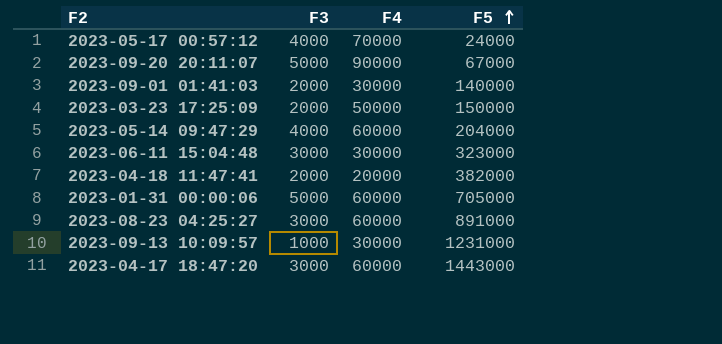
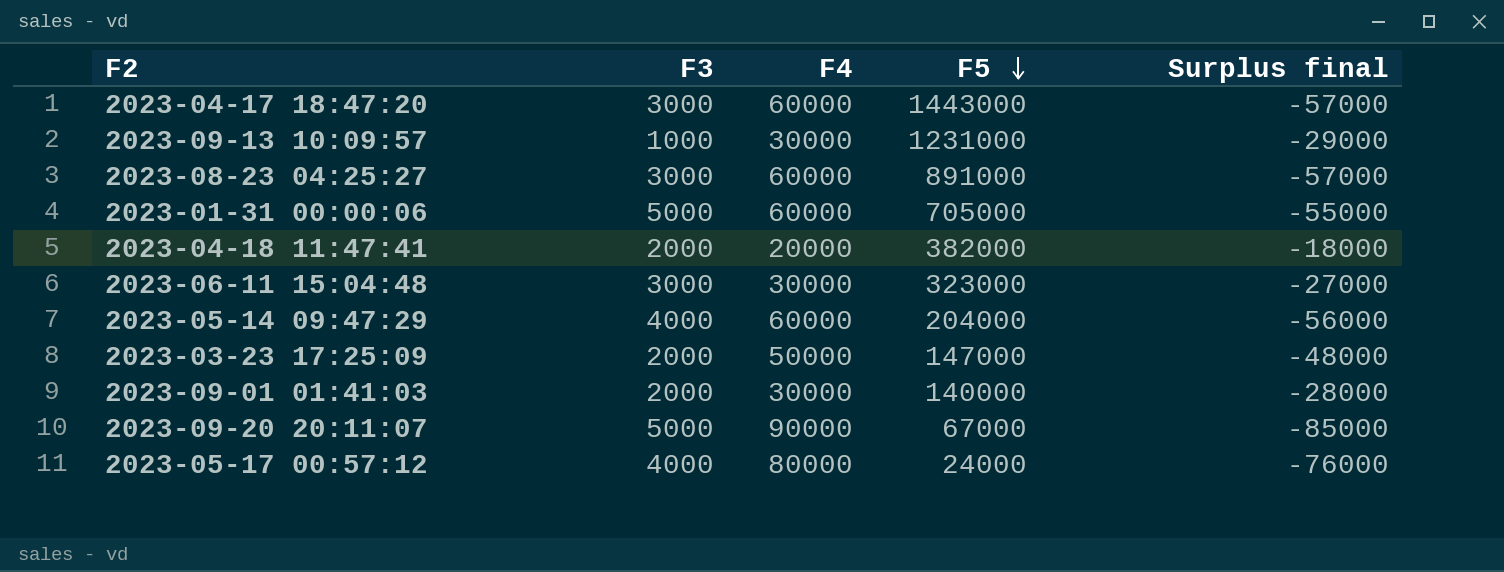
row order: F5 ascending -> F5 descending
column Surplus final | formula: none -> [F3] - [F4]
2023-03-23 17:25:09 | F5: 150000 -> 147000
2023-05-17 00:57:12 | F4: 70000 -> 80000

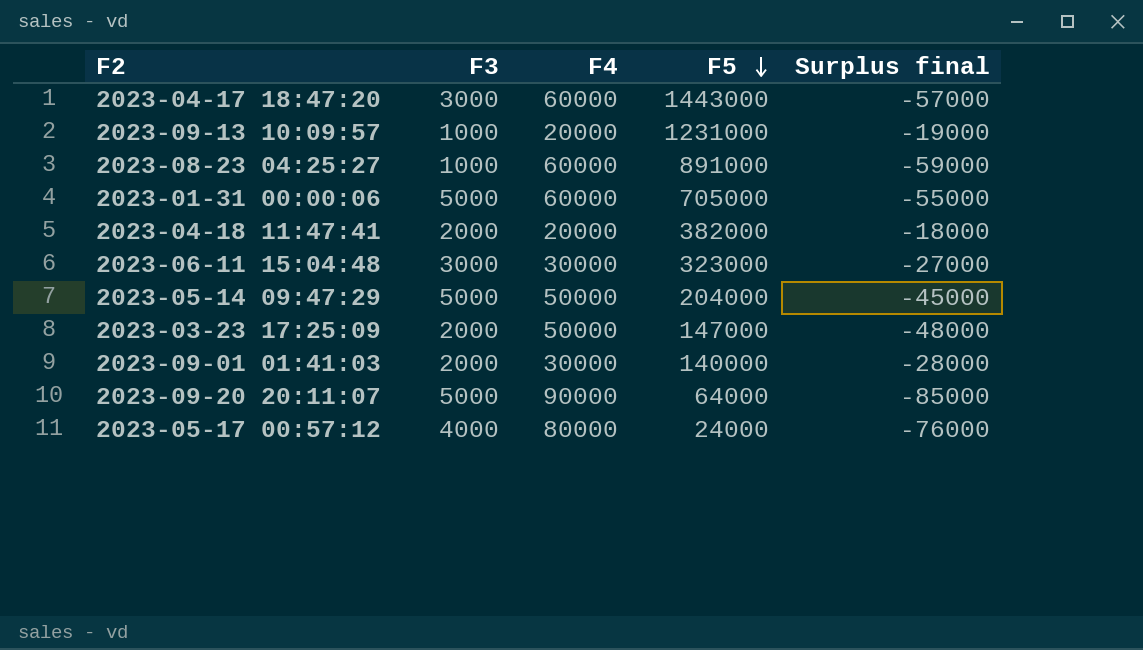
2023-09-13 10:09:57 | F4: 30000 -> 20000
2023-09-13 10:09:57 | Surplus final: -29000 -> -19000
2023-08-23 04:25:27 | F3: 3000 -> 1000
2023-08-23 04:25:27 | Surplus final: -57000 -> -59000
2023-05-14 09:47:29 | F3: 4000 -> 5000
2023-05-14 09:47:29 | F4: 60000 -> 50000
2023-05-14 09:47:29 | Surplus final: -56000 -> -45000
2023-09-20 20:11:07 | F5: 67000 -> 64000

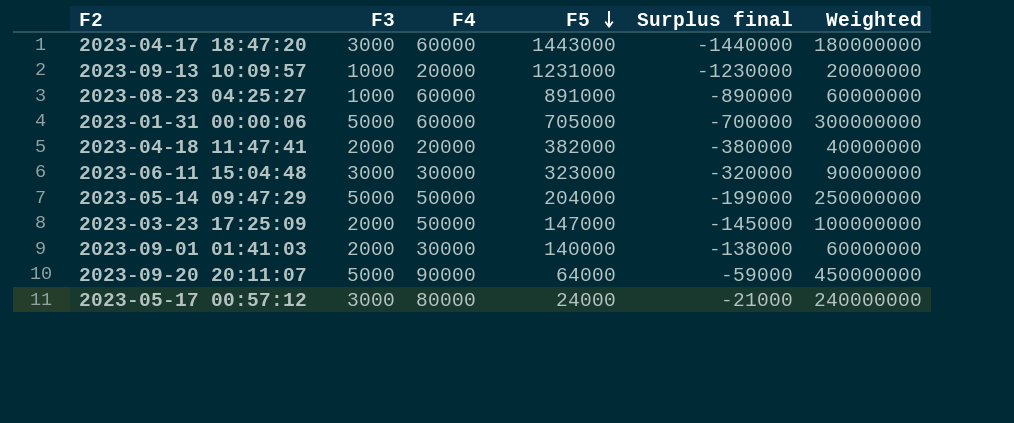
column Surplus final | formula: [F3] - [F4] -> [F3] - [F5]
column Weighted | formula: none -> [F3] * [F4]
2023-05-17 00:57:12 | F3: 4000 -> 3000

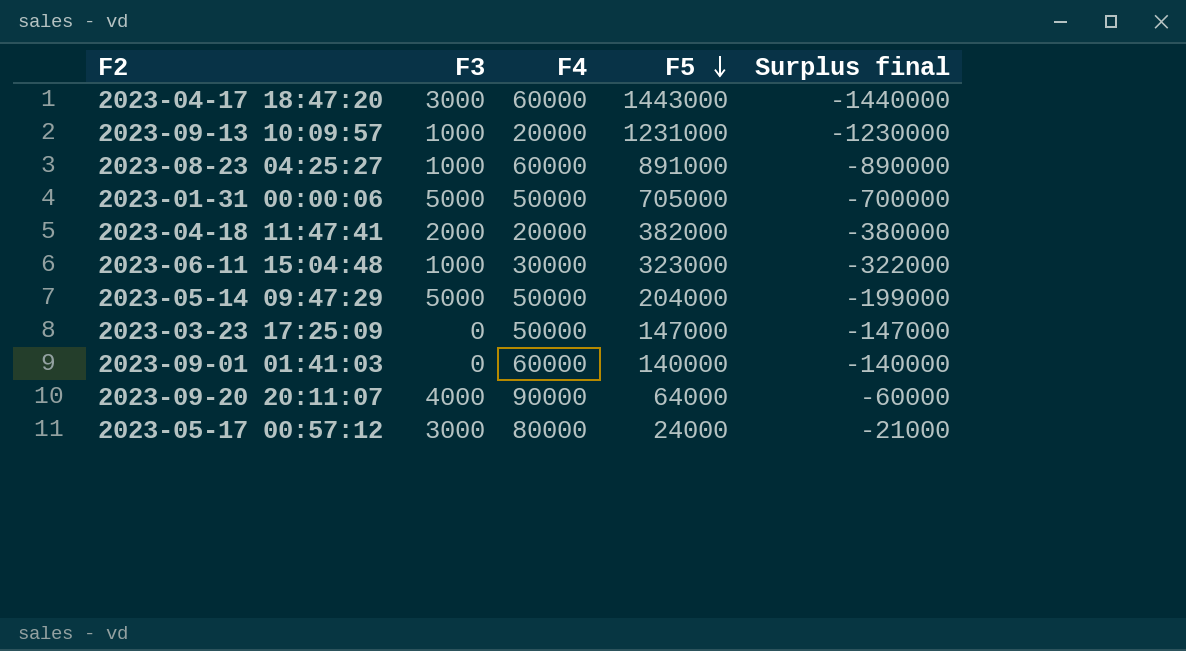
column Weighted | formula: [F3] * [F4] -> none
2023-01-31 00:00:06 | F4: 60000 -> 50000
2023-06-11 15:04:48 | F3: 3000 -> 1000
2023-06-11 15:04:48 | Surplus final: -320000 -> -322000
2023-03-23 17:25:09 | F3: 2000 -> 0
2023-03-23 17:25:09 | Surplus final: -145000 -> -147000
2023-09-01 01:41:03 | F3: 2000 -> 0
2023-09-01 01:41:03 | F4: 30000 -> 60000
2023-09-01 01:41:03 | Surplus final: -138000 -> -140000
2023-09-20 20:11:07 | F3: 5000 -> 4000
2023-09-20 20:11:07 | Surplus final: -59000 -> -60000

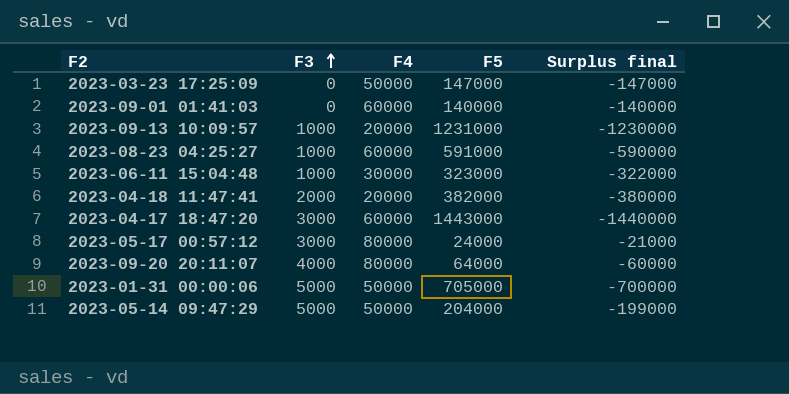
row order: F5 descending -> F3 ascending
2023-08-23 04:25:27 | F5: 891000 -> 591000
2023-08-23 04:25:27 | Surplus final: -890000 -> -590000
2023-09-20 20:11:07 | F4: 90000 -> 80000

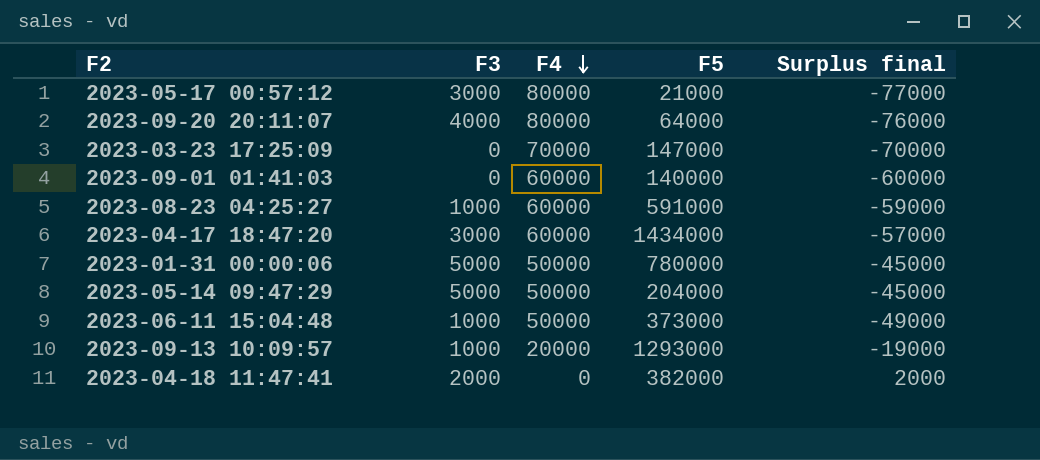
row order: F3 ascending -> F4 descending
column Surplus final | formula: [F3] - [F5] -> [F3] - [F4]
2023-05-17 00:57:12 | F5: 24000 -> 21000
2023-03-23 17:25:09 | F4: 50000 -> 70000
2023-04-17 18:47:20 | F5: 1443000 -> 1434000
2023-01-31 00:00:06 | F5: 705000 -> 780000
2023-06-11 15:04:48 | F4: 30000 -> 50000
2023-06-11 15:04:48 | F5: 323000 -> 373000
2023-09-13 10:09:57 | F5: 1231000 -> 1293000
2023-04-18 11:47:41 | F4: 20000 -> 0

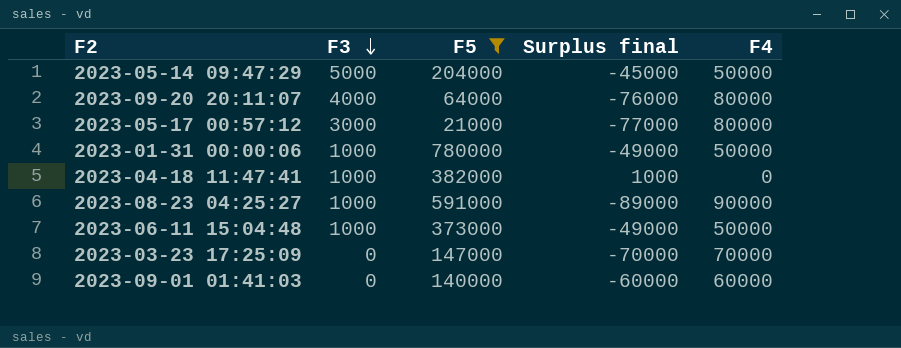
filter: none -> F5 <= 780000
row order: F4 descending -> F3 descending
column F4 | position: 3 -> 5
2023-01-31 00:00:06 | F3: 5000 -> 1000
2023-01-31 00:00:06 | Surplus final: -45000 -> -49000
2023-04-18 11:47:41 | F3: 2000 -> 1000
2023-04-18 11:47:41 | Surplus final: 2000 -> 1000
2023-08-23 04:25:27 | Surplus final: -59000 -> -89000
2023-08-23 04:25:27 | F4: 60000 -> 90000

